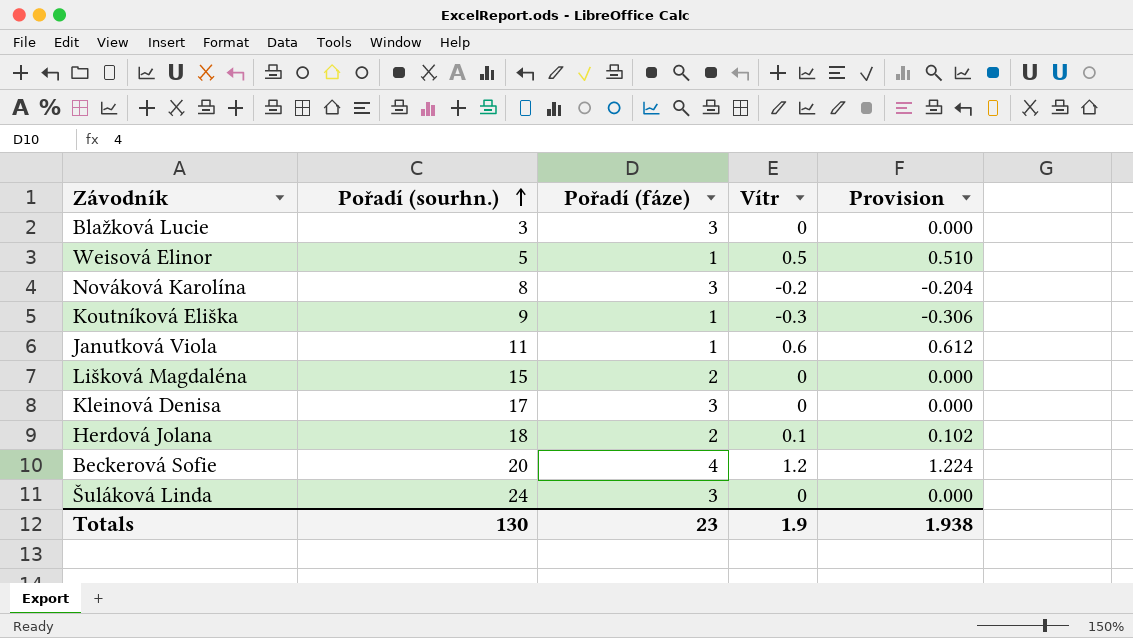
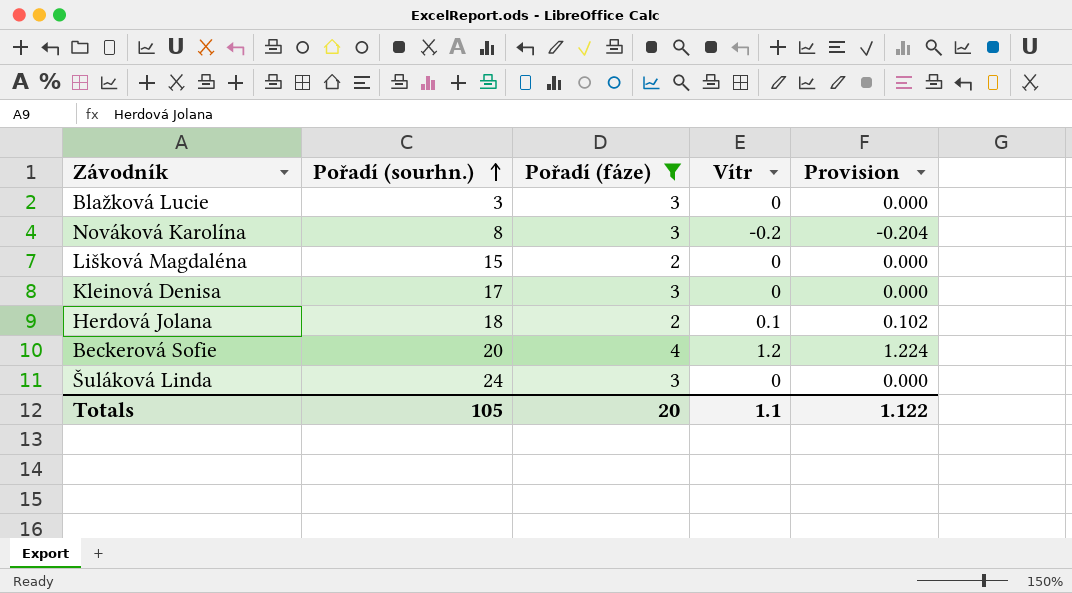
filter: none -> Pořadí (fáze) != 1
Totals | Pořadí (sourhn.): 130 -> 105
Totals | Pořadí (fáze): 23 -> 20
Totals | Vítr: 1.9 -> 1.1
Totals | Provision: 1.938 -> 1.122

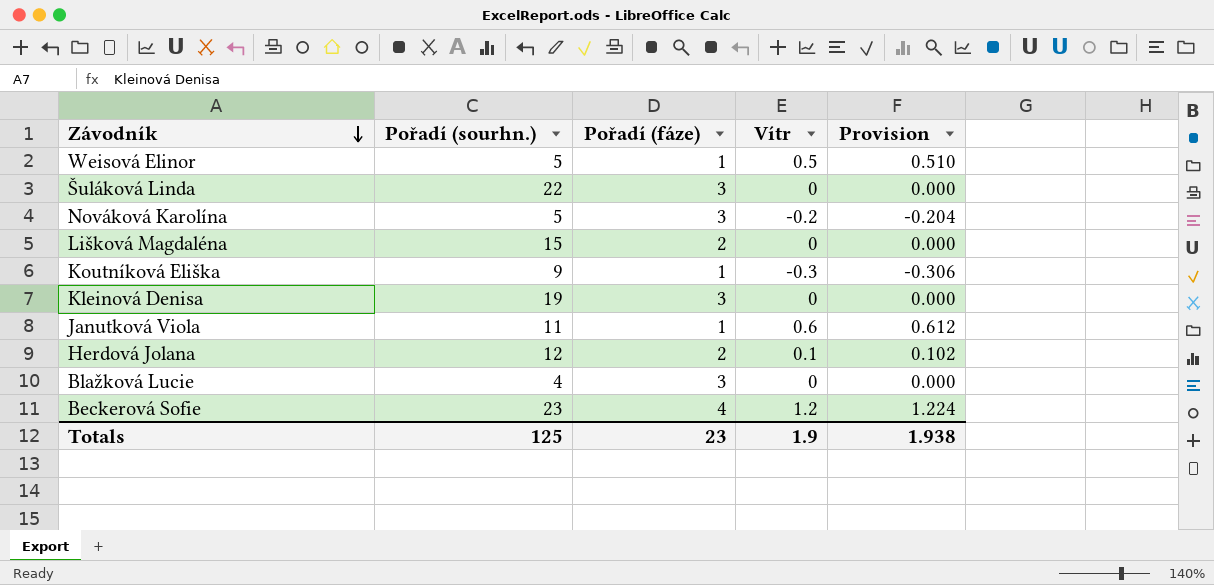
filter: Pořadí (fáze) != 1 -> none
row order: Pořadí (sourhn.) ascending -> Závodník descending
Šuláková Linda | Pořadí (sourhn.): 24 -> 22
Nováková Karolína | Pořadí (sourhn.): 8 -> 5
Kleinová Denisa | Pořadí (sourhn.): 17 -> 19
Herdová Jolana | Pořadí (sourhn.): 18 -> 12
Blažková Lucie | Pořadí (sourhn.): 3 -> 4
Beckerová Sofie | Pořadí (sourhn.): 20 -> 23
Totals | Pořadí (sourhn.): 105 -> 125
Totals | Pořadí (fáze): 20 -> 23
Totals | Vítr: 1.1 -> 1.9
Totals | Provision: 1.122 -> 1.938

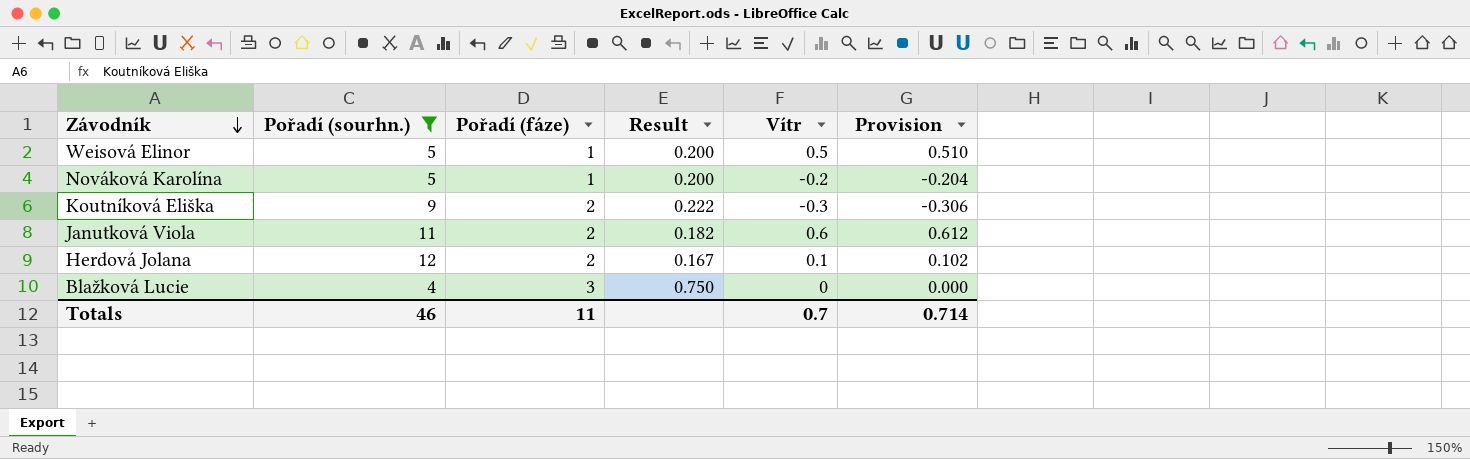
filter: none -> Pořadí (sourhn.) <= 12
column Result | formula: none -> [Pořadí (fáze)] / [Pořadí (sourhn.)]
Nováková Karolína | Pořadí (fáze): 3 -> 1
Koutníková Eliška | Pořadí (fáze): 1 -> 2
Janutková Viola | Pořadí (fáze): 1 -> 2
Totals | Pořadí (sourhn.): 125 -> 46
Totals | Pořadí (fáze): 23 -> 11
Totals | Vítr: 1.9 -> 0.7
Totals | Provision: 1.938 -> 0.714

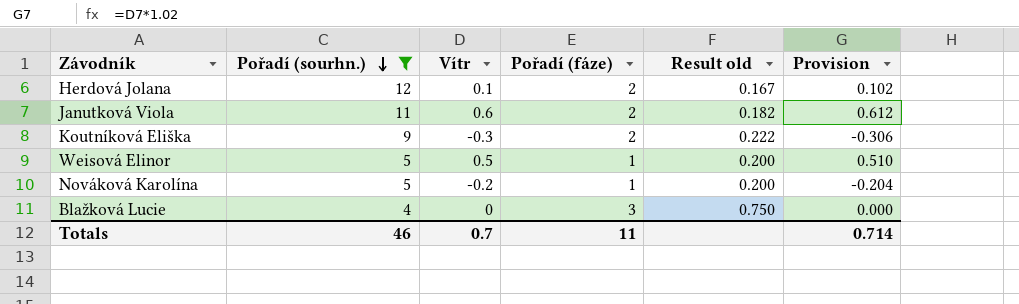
row order: Závodník descending -> Pořadí (sourhn.) descending
column Vítr | position: 5 -> 3
column name: Result -> Result old

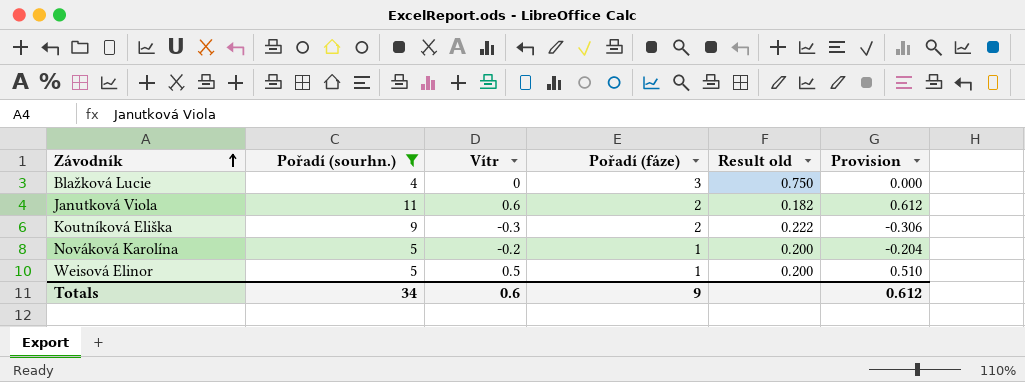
row order: Pořadí (sourhn.) descending -> Závodník ascending
row Herdová Jolana: 12 | 0.1 | 2 | 0.167 | 0.102 -> none
Totals | Pořadí (sourhn.): 46 -> 34
Totals | Vítr: 0.7 -> 0.6
Totals | Pořadí (fáze): 11 -> 9
Totals | Provision: 0.714 -> 0.612

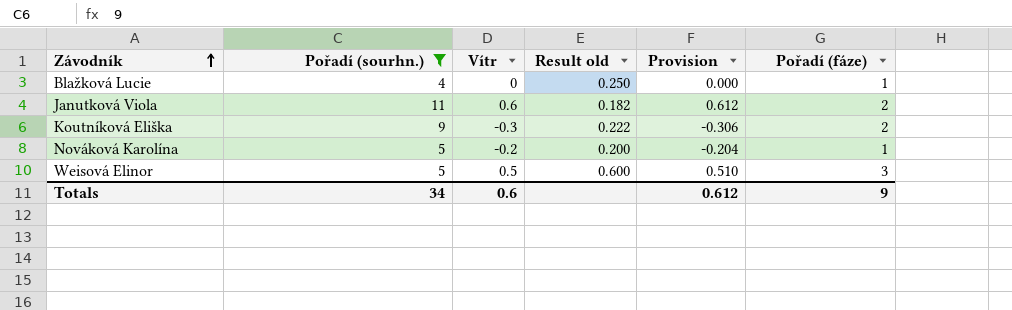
column Pořadí (fáze) | position: 4 -> 6
Blažková Lucie | Result old: 0.750 -> 0.250
Blažková Lucie | Pořadí (fáze): 3 -> 1
Weisová Elinor | Result old: 0.200 -> 0.600
Weisová Elinor | Pořadí (fáze): 1 -> 3

